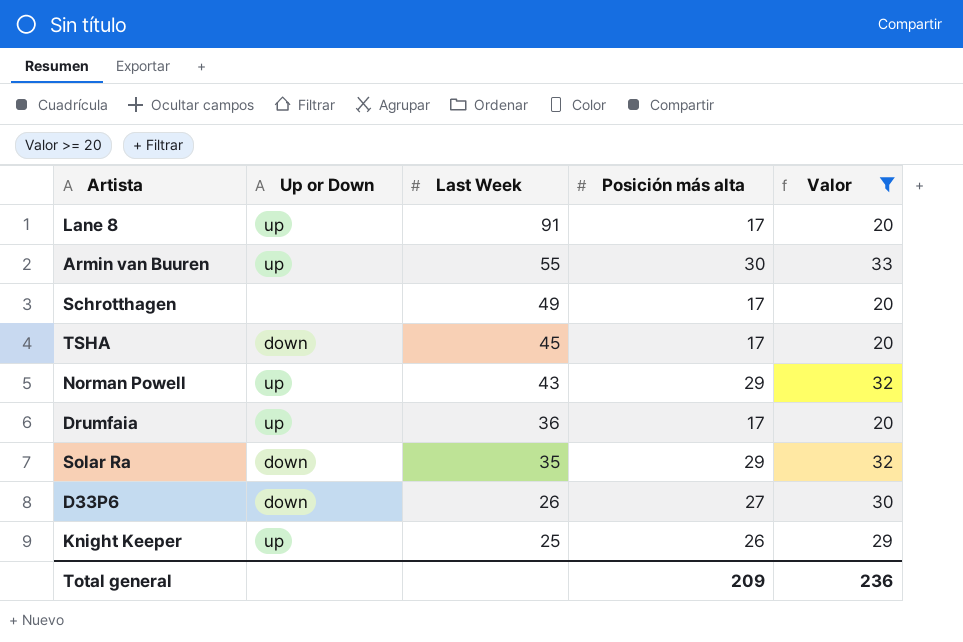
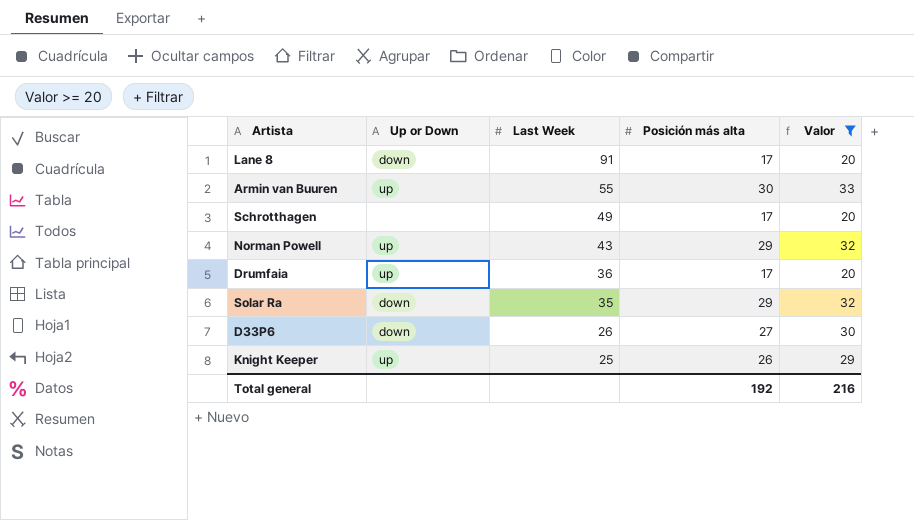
row TSHA: down | 45 | 17 | 20 -> none
Lane 8 | Up or Down: up -> down
Total general | Posición más alta: 209 -> 192
Total general | Valor: 236 -> 216

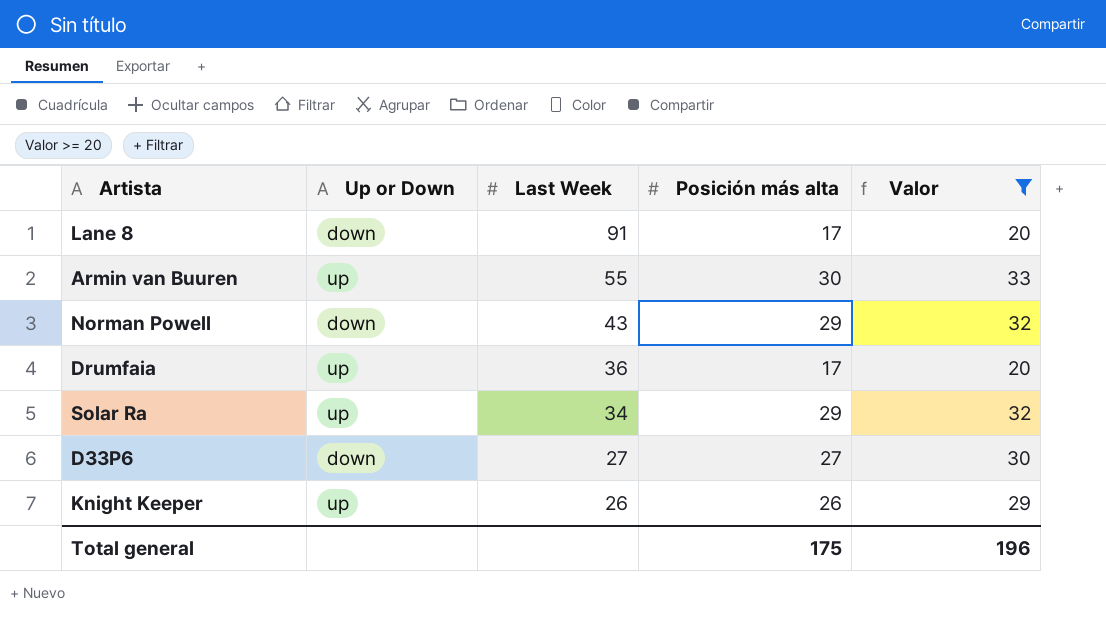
row Schrotthagen: none | 49 | 17 | 20 -> none
Norman Powell | Up or Down: up -> down
Solar Ra | Up or Down: down -> up
Solar Ra | Last Week: 35 -> 34
D33P6 | Last Week: 26 -> 27
Knight Keeper | Last Week: 25 -> 26
Total general | Posición más alta: 192 -> 175
Total general | Valor: 216 -> 196

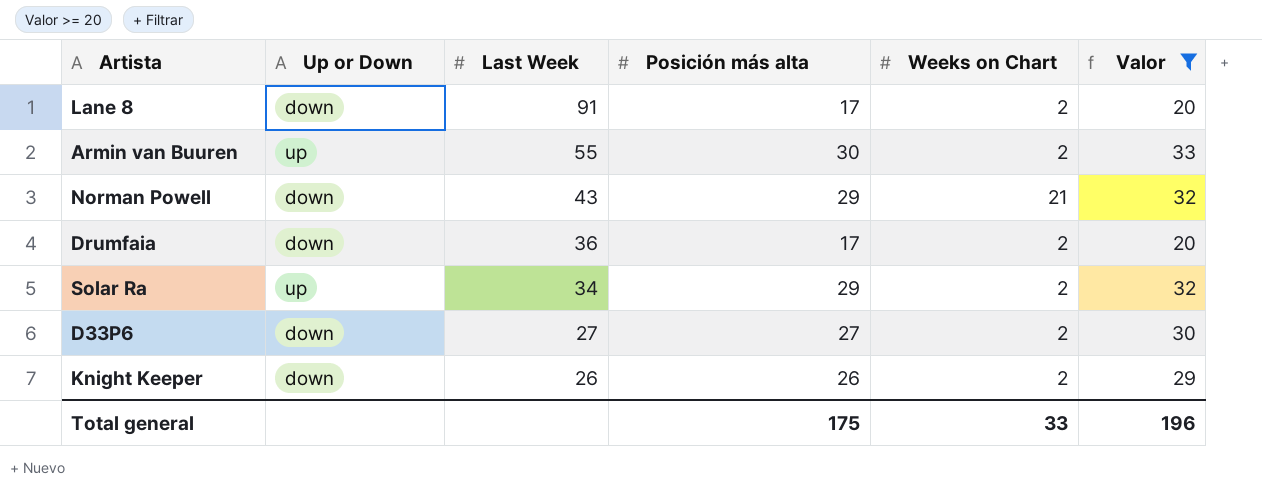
column Weeks on Chart | position: none -> 5
Drumfaia | Up or Down: up -> down
Knight Keeper | Up or Down: up -> down

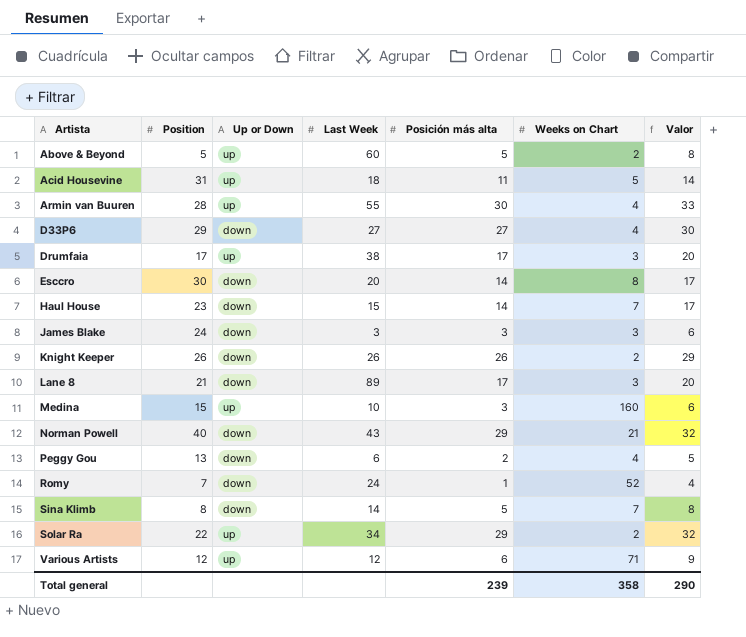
filter: Valor >= 20 -> none
row order: Last Week descending -> Artista ascending
column Position | position: none -> 2
Armin van Buuren | Weeks on Chart: 2 -> 4
D33P6 | Weeks on Chart: 2 -> 4
Drumfaia | Up or Down: down -> up
Drumfaia | Last Week: 36 -> 38
Drumfaia | Weeks on Chart: 2 -> 3
Lane 8 | Last Week: 91 -> 89
Lane 8 | Weeks on Chart: 2 -> 3
Total general | Posición más alta: 175 -> 239
Total general | Weeks on Chart: 33 -> 358
Total general | Valor: 196 -> 290

